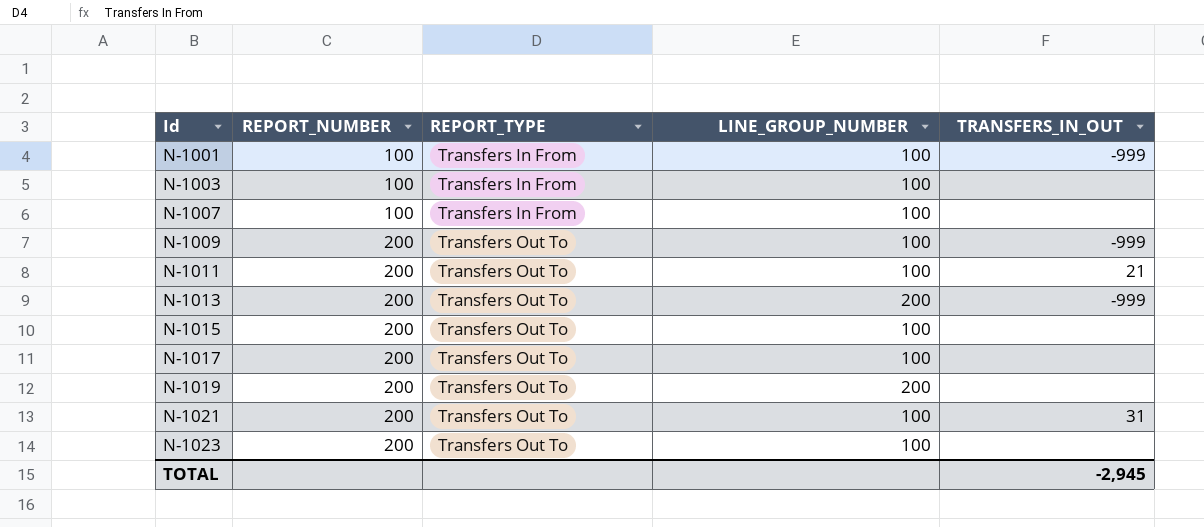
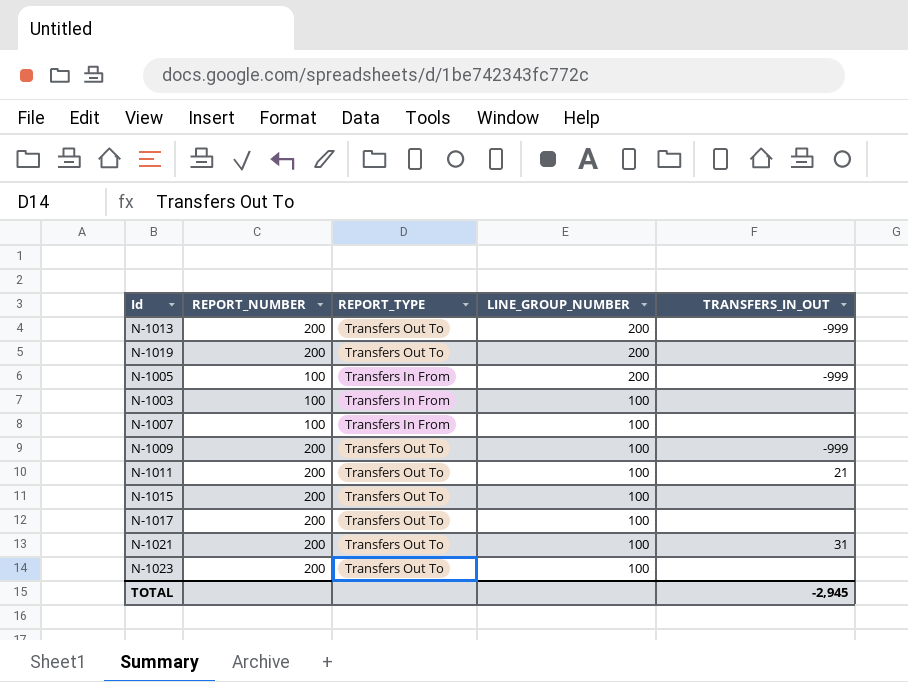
row order: Id ascending -> LINE_GROUP_NUMBER descending
row N-1001: 100 | Transfers In From | 100 | -999 -> none
row N-1005: none -> 100 | Transfers In From | 200 | -999

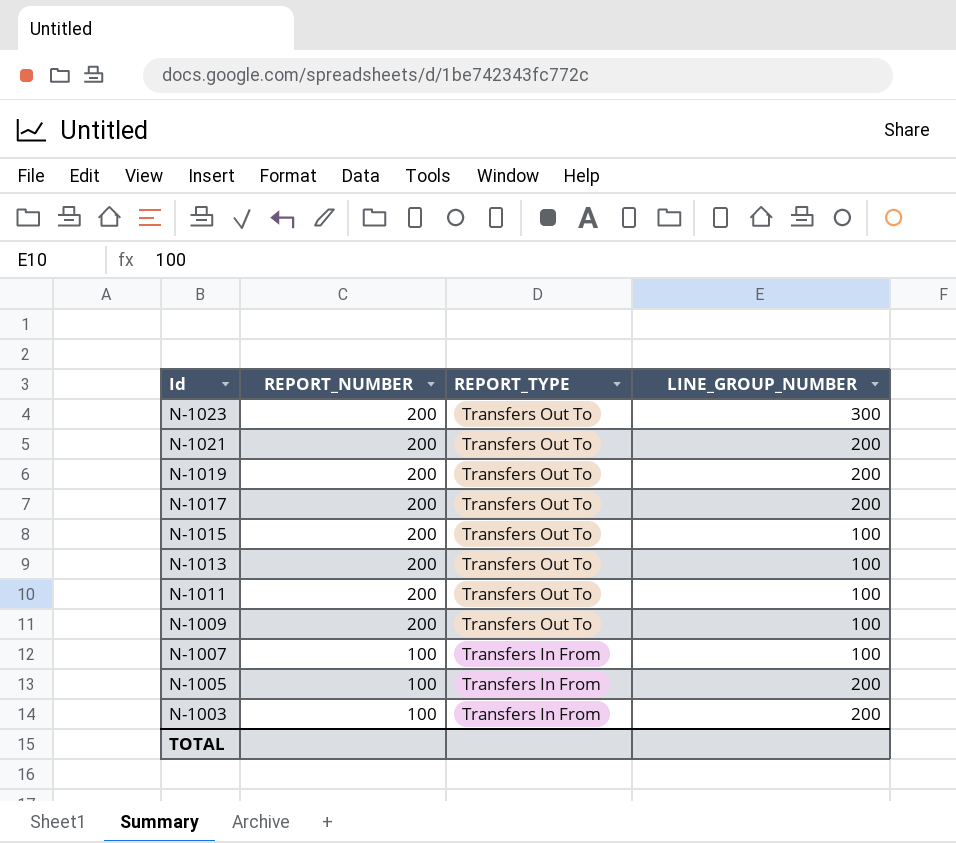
row order: LINE_GROUP_NUMBER descending -> Id descending
column TRANSFERS_IN_OUT | position: 5 -> none
N-1023 | LINE_GROUP_NUMBER: 100 -> 300
N-1021 | LINE_GROUP_NUMBER: 100 -> 200
N-1017 | LINE_GROUP_NUMBER: 100 -> 200
N-1013 | LINE_GROUP_NUMBER: 200 -> 100
N-1003 | LINE_GROUP_NUMBER: 100 -> 200

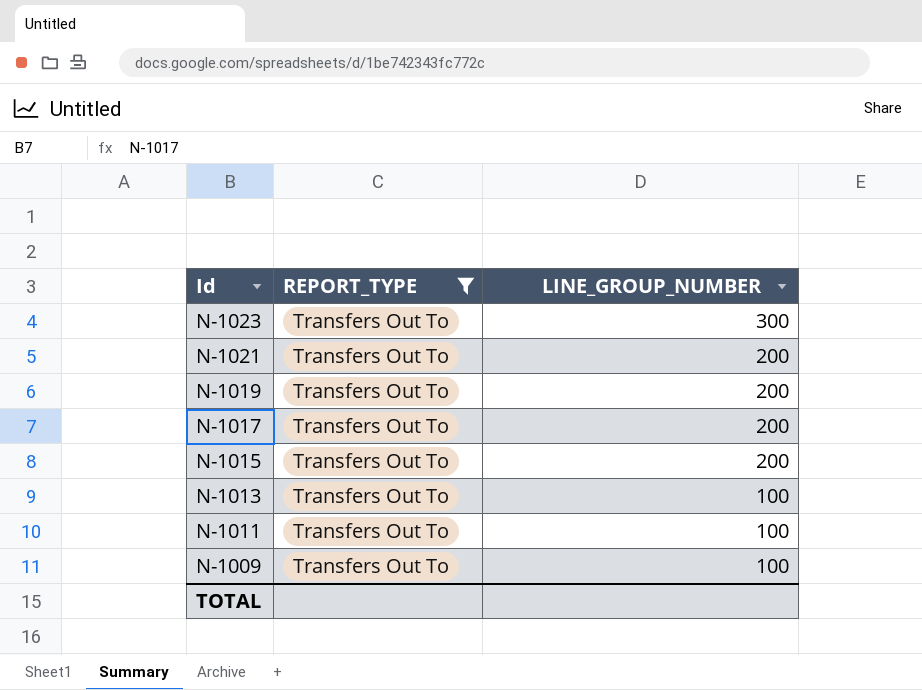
filter: none -> REPORT_TYPE = Transfers Out To
column REPORT_NUMBER | position: 2 -> none
N-1015 | LINE_GROUP_NUMBER: 100 -> 200

